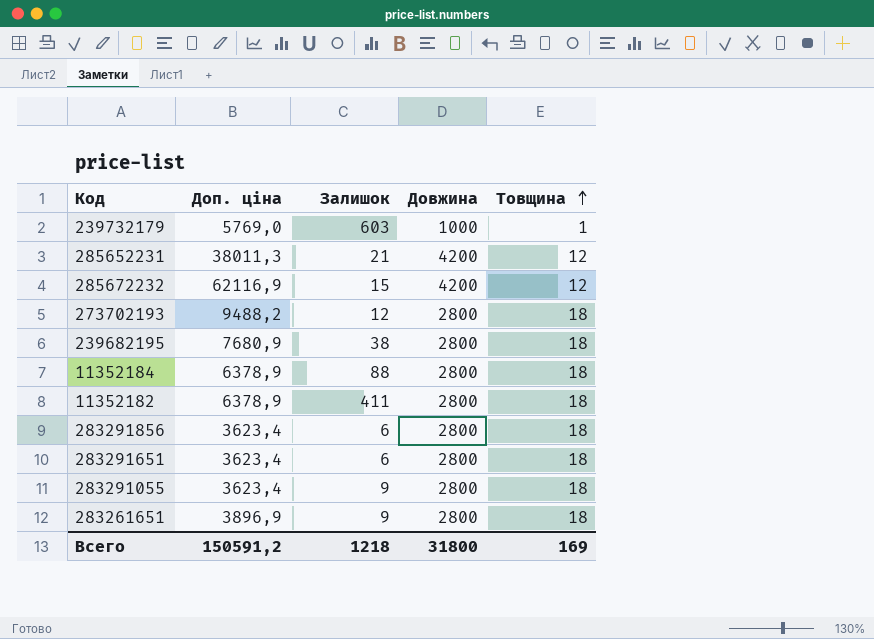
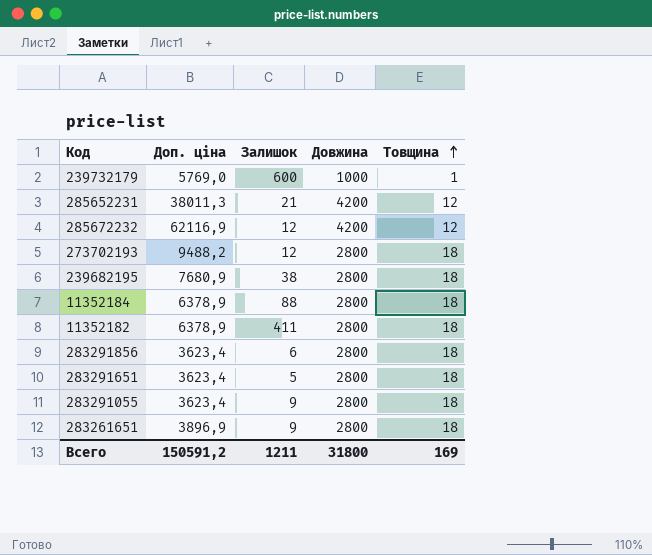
239732179 | Залишок: 603 -> 600
285672232 | Залишок: 15 -> 12
283291651 | Залишок: 6 -> 5
Всего | Залишок: 1218 -> 1211

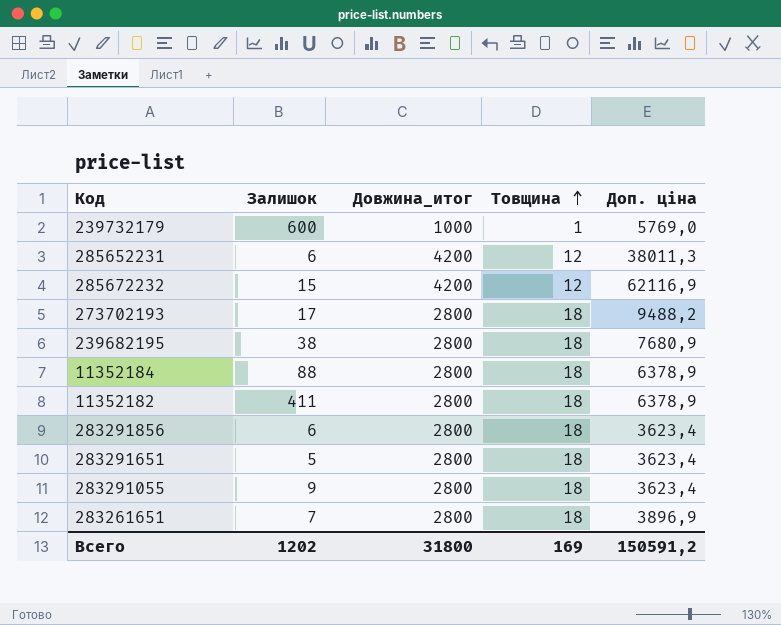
column name: Довжина -> Довжина_итог
column Доп. ціна | position: 2 -> 5
285652231 | Залишок: 21 -> 6
285672232 | Залишок: 12 -> 15
273702193 | Залишок: 12 -> 17
283261651 | Залишок: 9 -> 7
Всего | Залишок: 1211 -> 1202

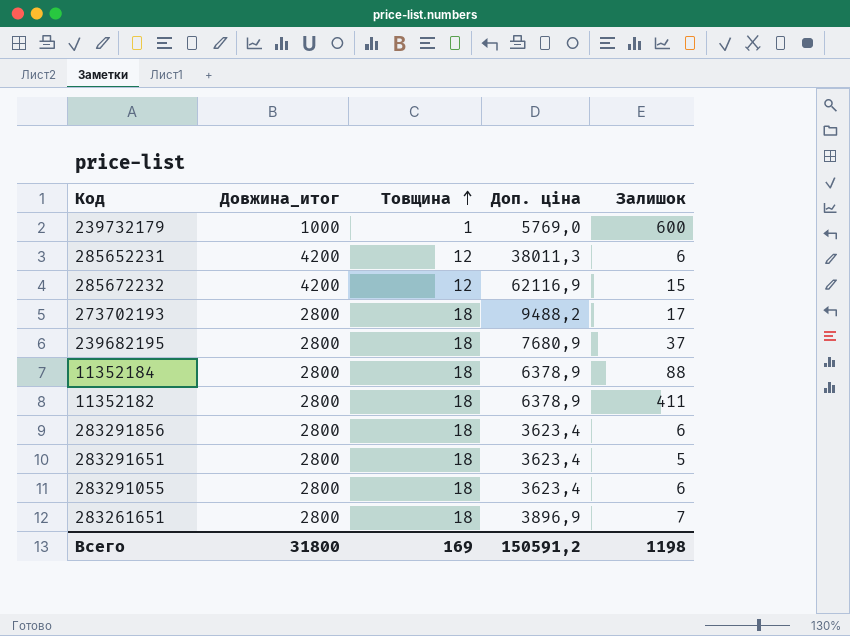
column Залишок | position: 2 -> 5
239682195 | Залишок: 38 -> 37
283291055 | Залишок: 9 -> 6
Всего | Залишок: 1202 -> 1198

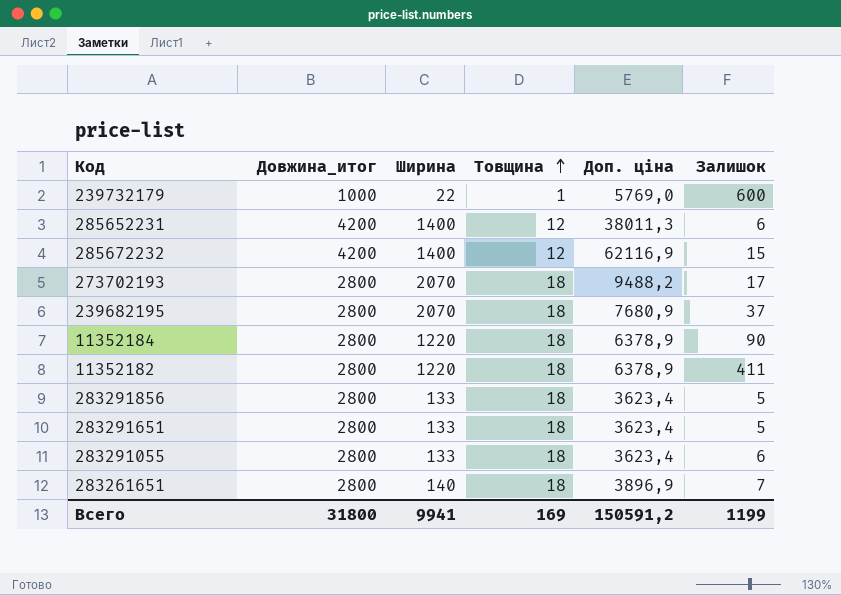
column Ширина | position: none -> 3
11352184 | Залишок: 88 -> 90
283291856 | Залишок: 6 -> 5
Всего | Залишок: 1198 -> 1199

